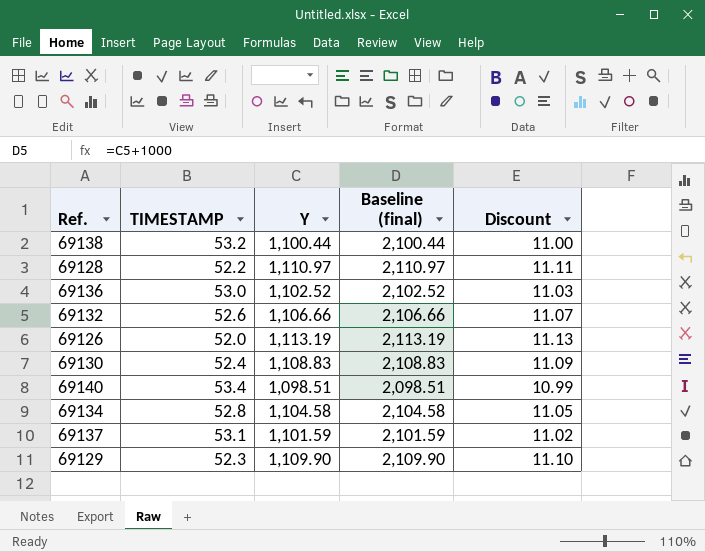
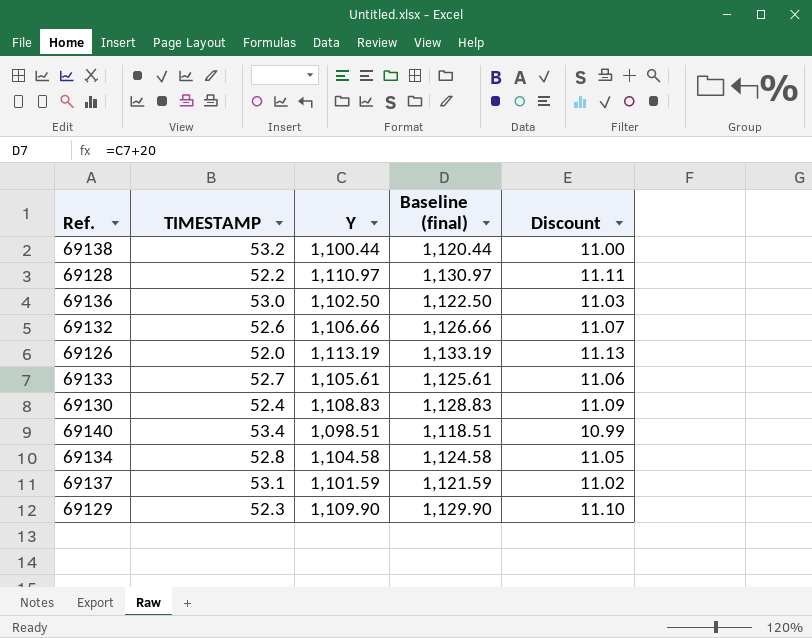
column Baseline (final) | formula: [Y] + 1000 -> [Y] + 20
69136 | Y: 1,102.52 -> 1,102.50
row 69133: none -> 52.7 | 1,105.61 | 1,125.61 | 11.06

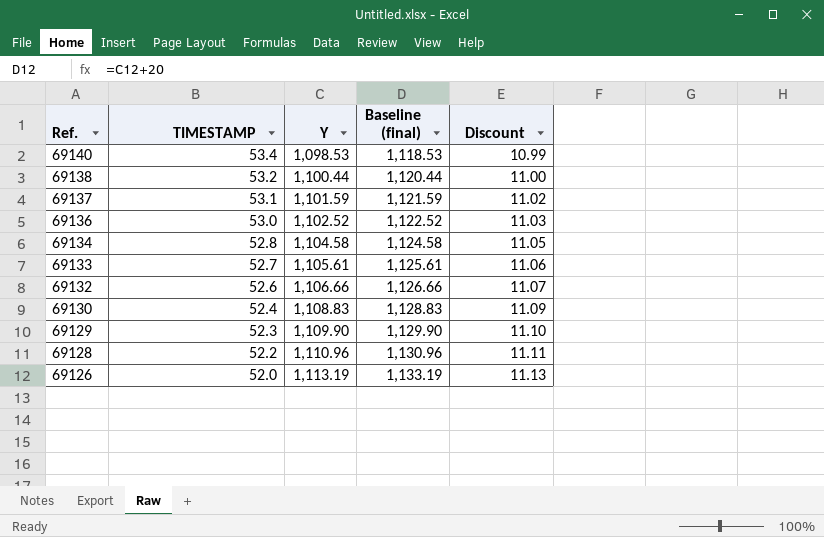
row order: none -> Ref. descending
69140 | Y: 1,098.51 -> 1,098.53
69140 | Baseline (final): 1,118.51 -> 1,118.53
69136 | Y: 1,102.50 -> 1,102.52
69136 | Baseline (final): 1,122.50 -> 1,122.52
69128 | Y: 1,110.97 -> 1,110.96
69128 | Baseline (final): 1,130.97 -> 1,130.96

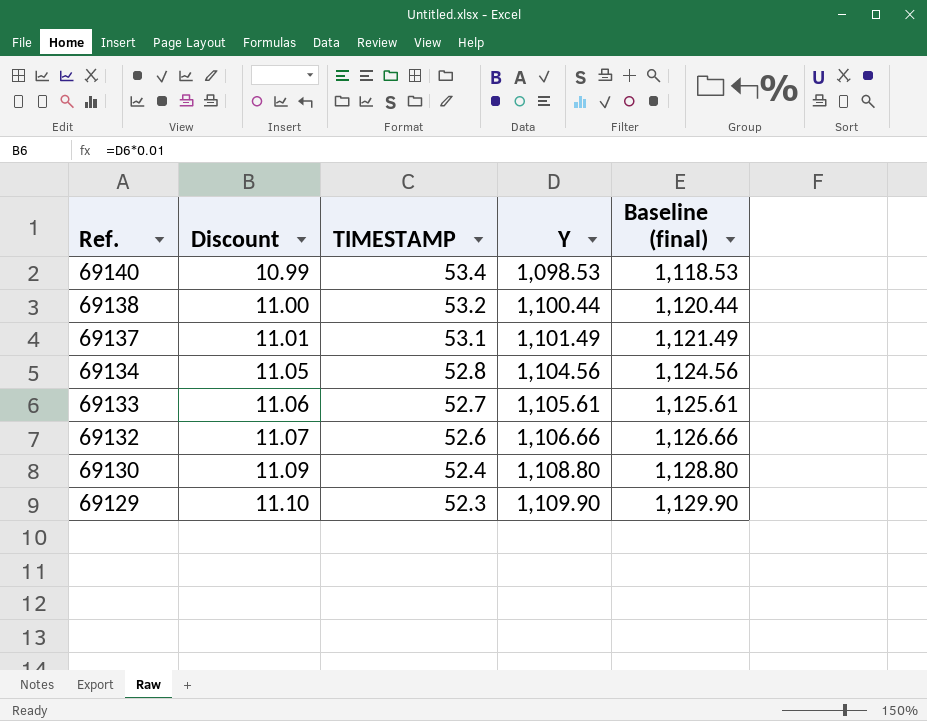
column Discount | position: 5 -> 2
row 69136: 53.0 | 1,102.52 | 1,122.52 | 11.03 -> none
row 69128: 52.2 | 1,110.96 | 1,130.96 | 11.11 -> none
row 69126: 52.0 | 1,113.19 | 1,133.19 | 11.13 -> none
69137 | Discount: 11.02 -> 11.01
69137 | Y: 1,101.59 -> 1,101.49
69137 | Baseline (final): 1,121.59 -> 1,121.49
69134 | Y: 1,104.58 -> 1,104.56
69134 | Baseline (final): 1,124.58 -> 1,124.56
69130 | Y: 1,108.83 -> 1,108.80
69130 | Baseline (final): 1,128.83 -> 1,128.80

